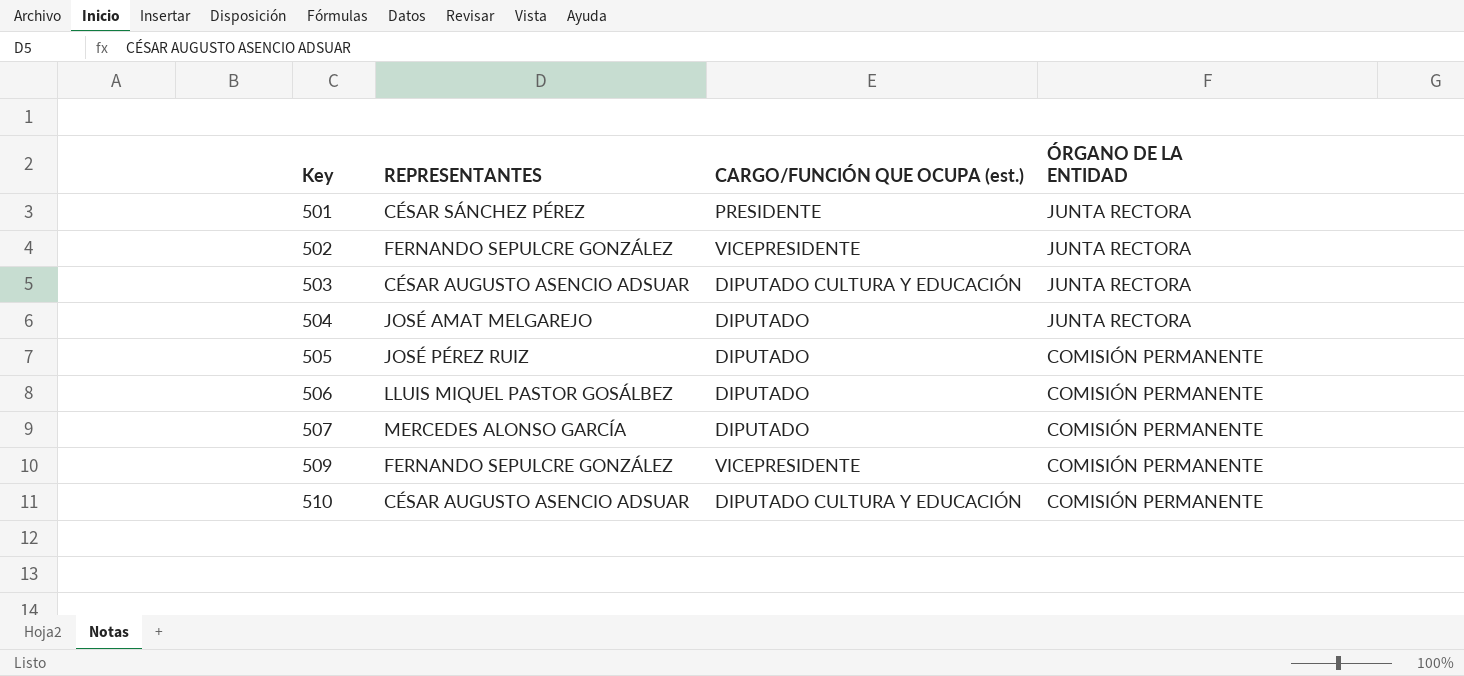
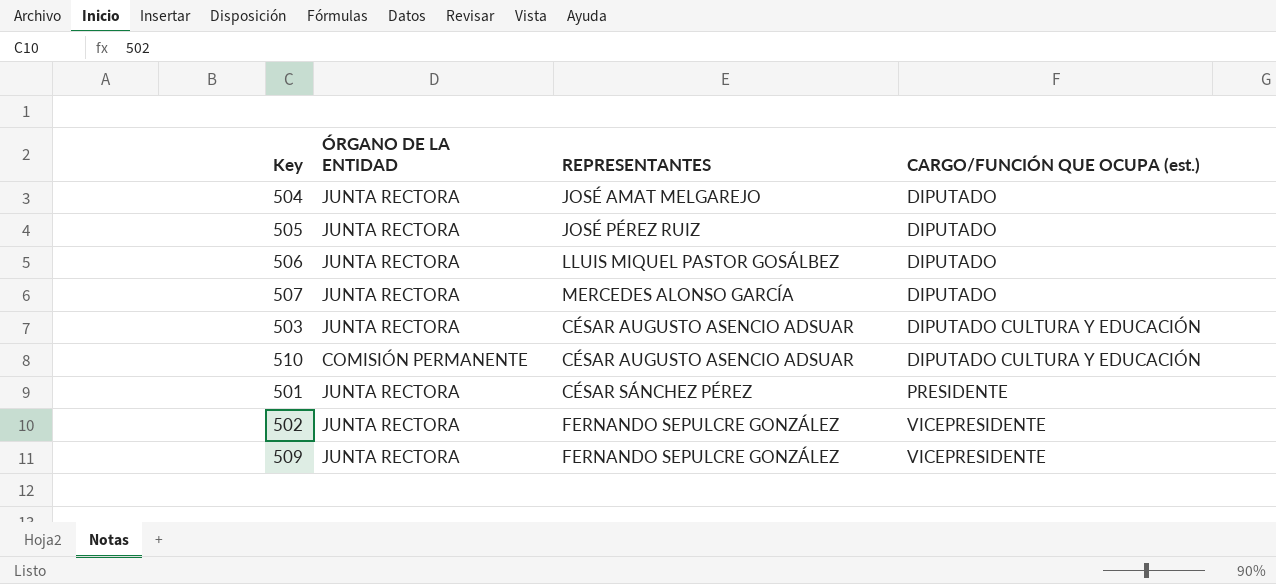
row order: Key ascending -> CARGO/FUNCIÓN QUE OCUPA (est.) ascending
column ÓRGANO DE LA ENTIDAD | position: 4 -> 2
505 | ÓRGANO DE LA ENTIDAD: COMISIÓN PERMANENTE -> JUNTA RECTORA
506 | ÓRGANO DE LA ENTIDAD: COMISIÓN PERMANENTE -> JUNTA RECTORA
507 | ÓRGANO DE LA ENTIDAD: COMISIÓN PERMANENTE -> JUNTA RECTORA
509 | ÓRGANO DE LA ENTIDAD: COMISIÓN PERMANENTE -> JUNTA RECTORA

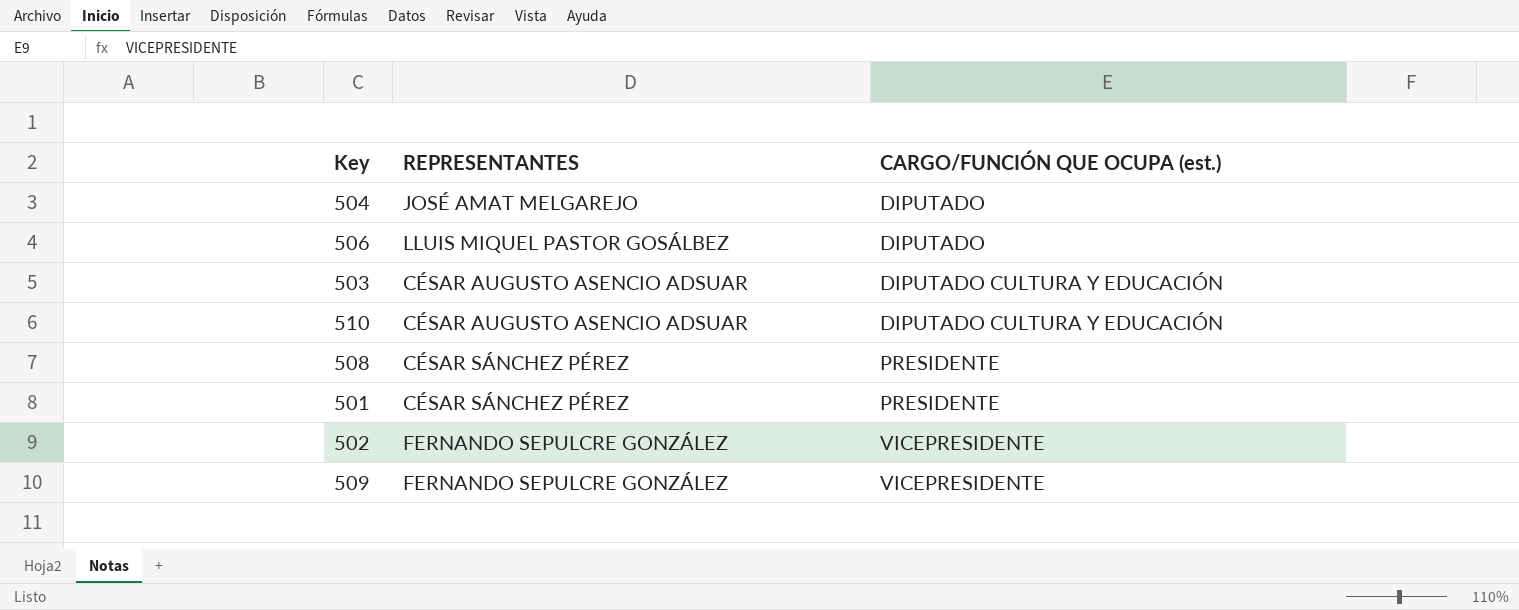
column ÓRGANO DE LA ENTIDAD | position: 2 -> none
row 505: JUNTA RECTORA | JOSÉ PÉREZ RUIZ | DIPUTADO -> none
row 507: JUNTA RECTORA | MERCEDES ALONSO GARCÍA | DIPUTADO -> none
row 508: none -> CÉSAR SÁNCHEZ PÉREZ | PRESIDENTE

